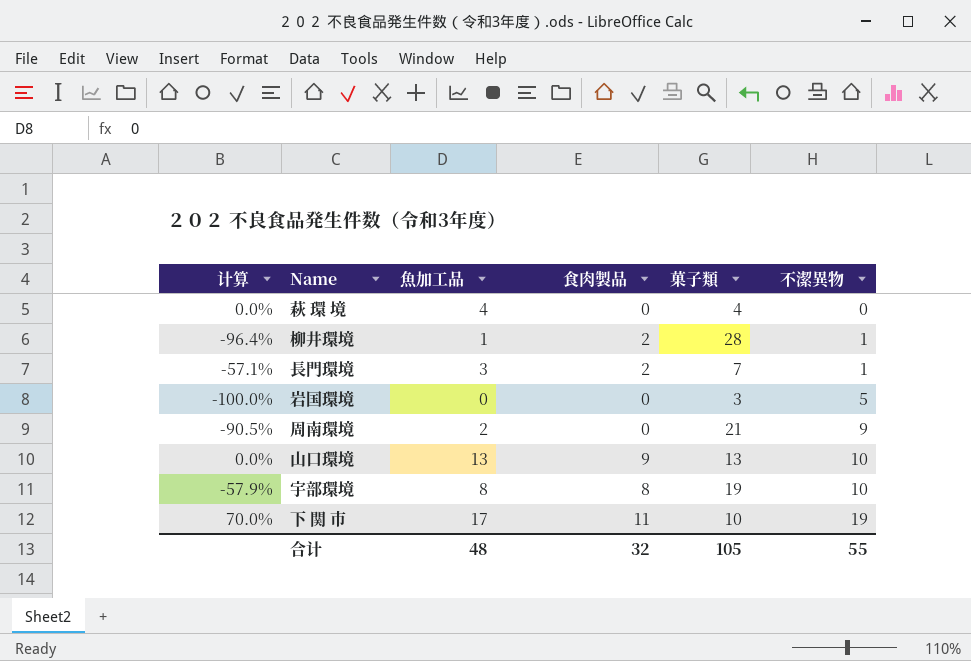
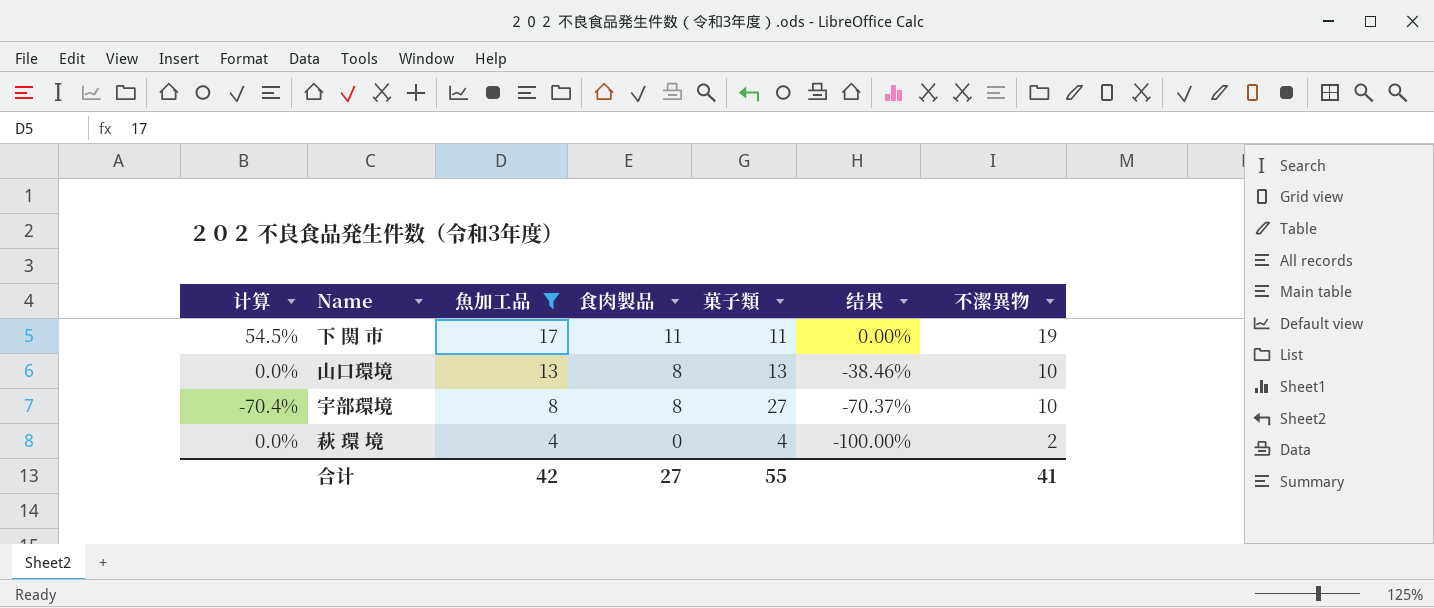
filter: none -> 魚加工品 >= 4
row order: 不潔異物 ascending -> 魚加工品 descending
column 结果 | formula: none -> ([食肉製品] - [菓子類]) / [菓子類]
下 関 市 | 计算: 70.0% -> 54.5%
下 関 市 | 菓子類: 10 -> 11
山口環境 | 食肉製品: 9 -> 8
宇部環境 | 计算: -57.9% -> -70.4%
宇部環境 | 菓子類: 19 -> 27
萩 環 境 | 不潔異物: 0 -> 2
合计 | 魚加工品: 48 -> 42
合计 | 食肉製品: 32 -> 27
合计 | 菓子類: 105 -> 55
合计 | 不潔異物: 55 -> 41

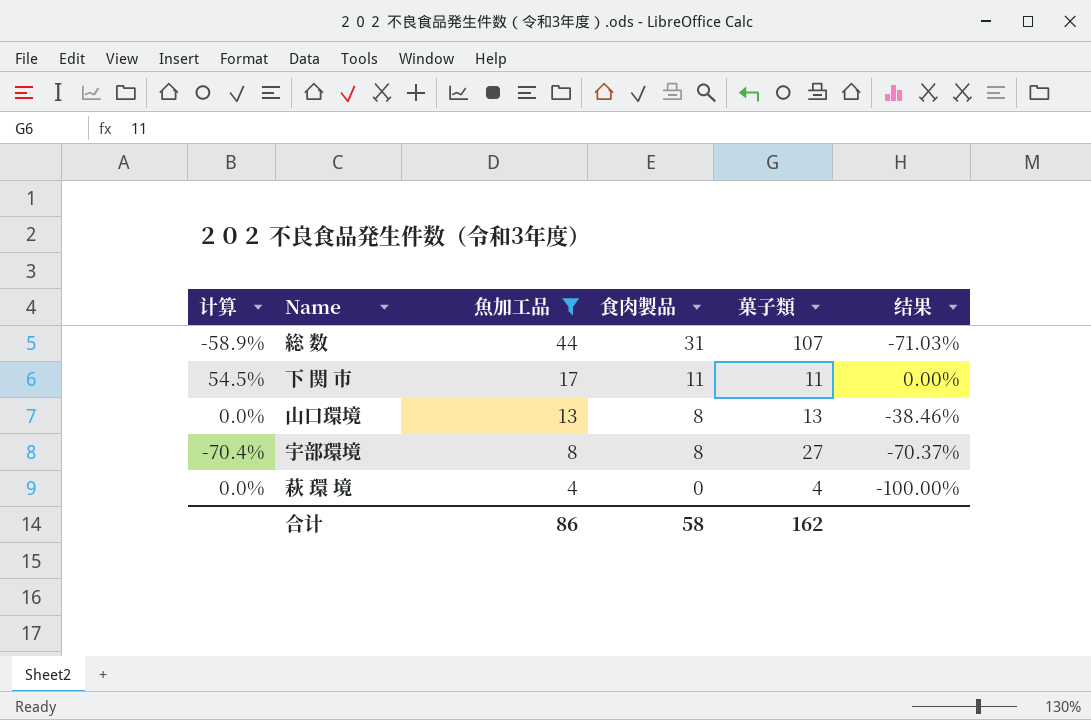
column 不潔異物 | position: 7 -> none
row 総 数: none -> -58.9% | 44 | 31 | 107 | -71.03%
合计 | 魚加工品: 42 -> 86
合计 | 食肉製品: 27 -> 58
合计 | 菓子類: 55 -> 162

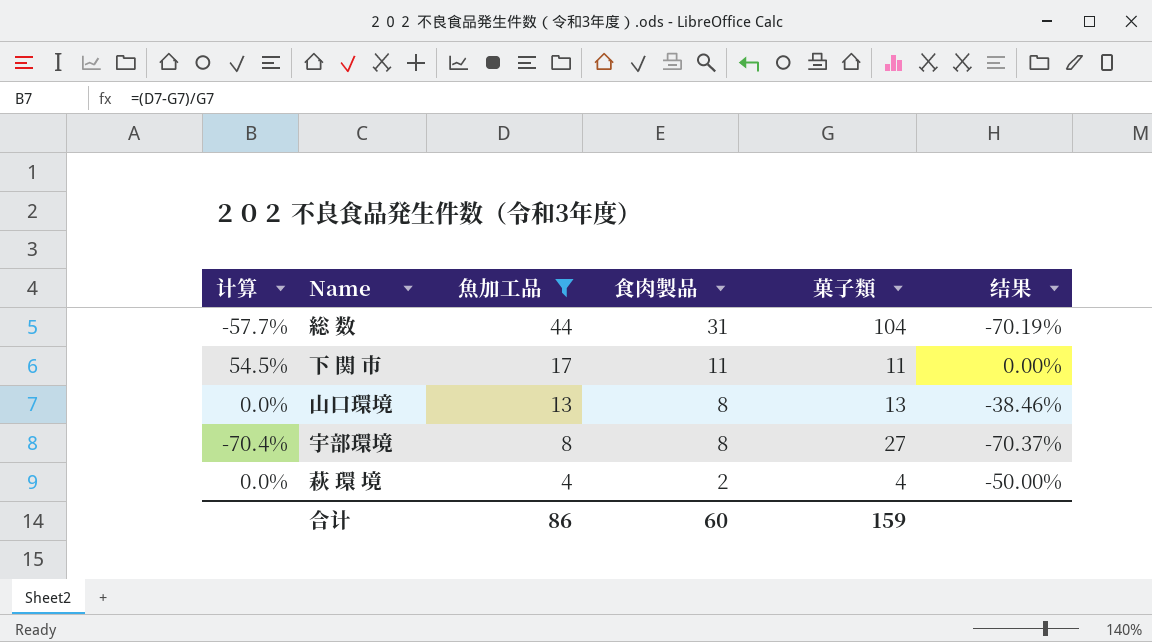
総 数 | 计算: -58.9% -> -57.7%
総 数 | 菓子類: 107 -> 104
総 数 | 结果: -71.03% -> -70.19%
萩 環 境 | 食肉製品: 0 -> 2
萩 環 境 | 结果: -100.00% -> -50.00%
合计 | 食肉製品: 58 -> 60
合计 | 菓子類: 162 -> 159

